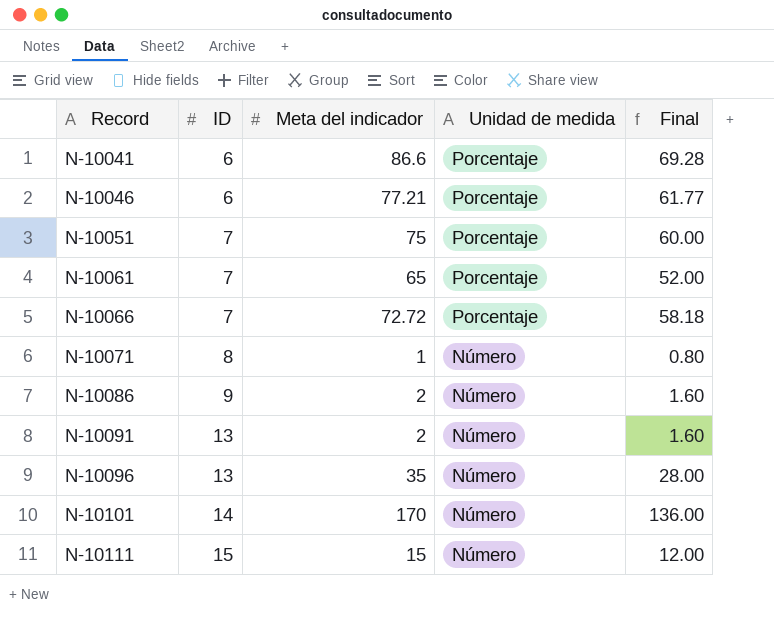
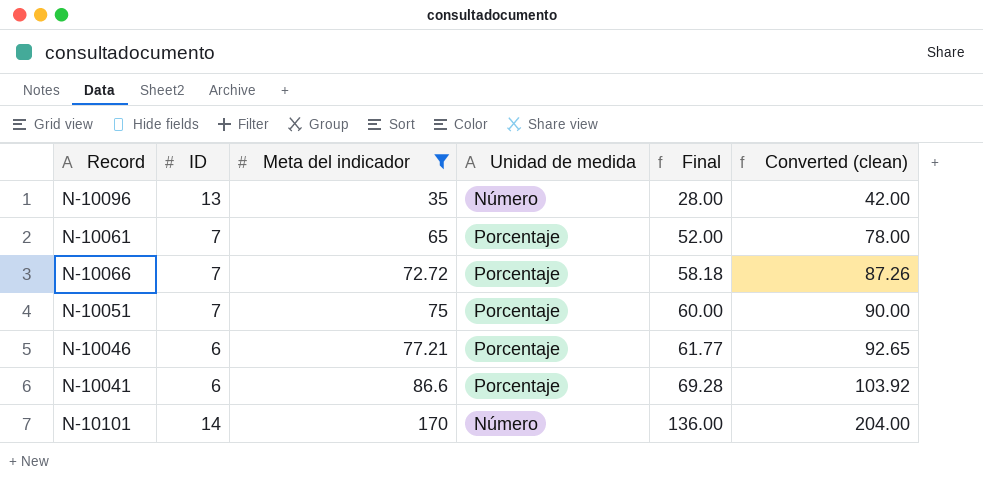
filter: none -> Meta del indicador >= 35
row order: Record ascending -> Meta del indicador ascending
column Converted (clean) | formula: none -> [Meta del indicador] * 1.2

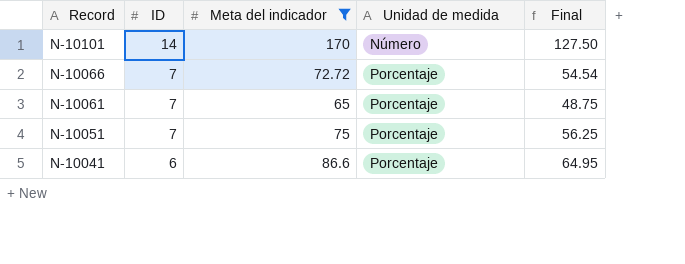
row order: Meta del indicador ascending -> Record descending
column Converted (clean) | formula: [Meta del indicador] * 1.2 -> none
column Final | formula: [Meta del indicador] * 0.8 -> [Meta del indicador] * 0.75
row N-10096: 13 | 35 | Número | 28.00 | 42.00 -> none
row N-10046: 6 | 77.21 | Porcentaje | 61.77 | 92.65 -> none

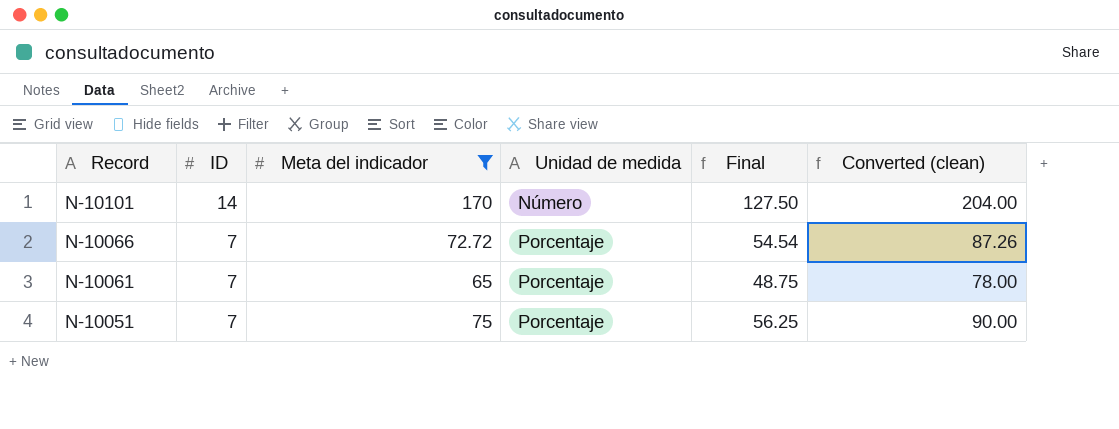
column Converted (clean) | formula: none -> [Meta del indicador] * 1.2
row N-10041: 6 | 86.6 | Porcentaje | 64.95 -> none

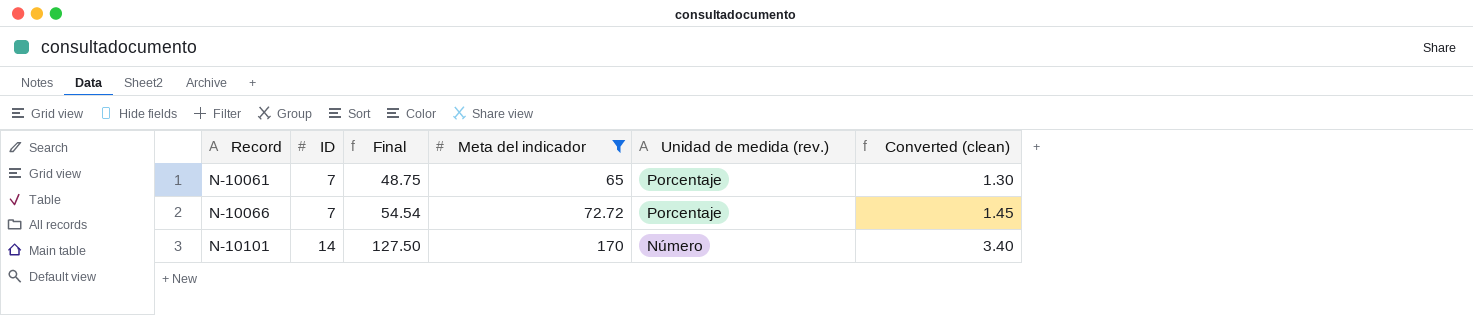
row order: Record descending -> Record ascending
column Final | position: 5 -> 3
column name: Unidad de medida -> Unidad de medida (rev.)
column Converted (clean) | formula: [Meta del indicador] * 1.2 -> [Meta del indicador] * 0.02
row N-10051: 7 | 75 | Porcentaje | 56.25 | 90.00 -> none

